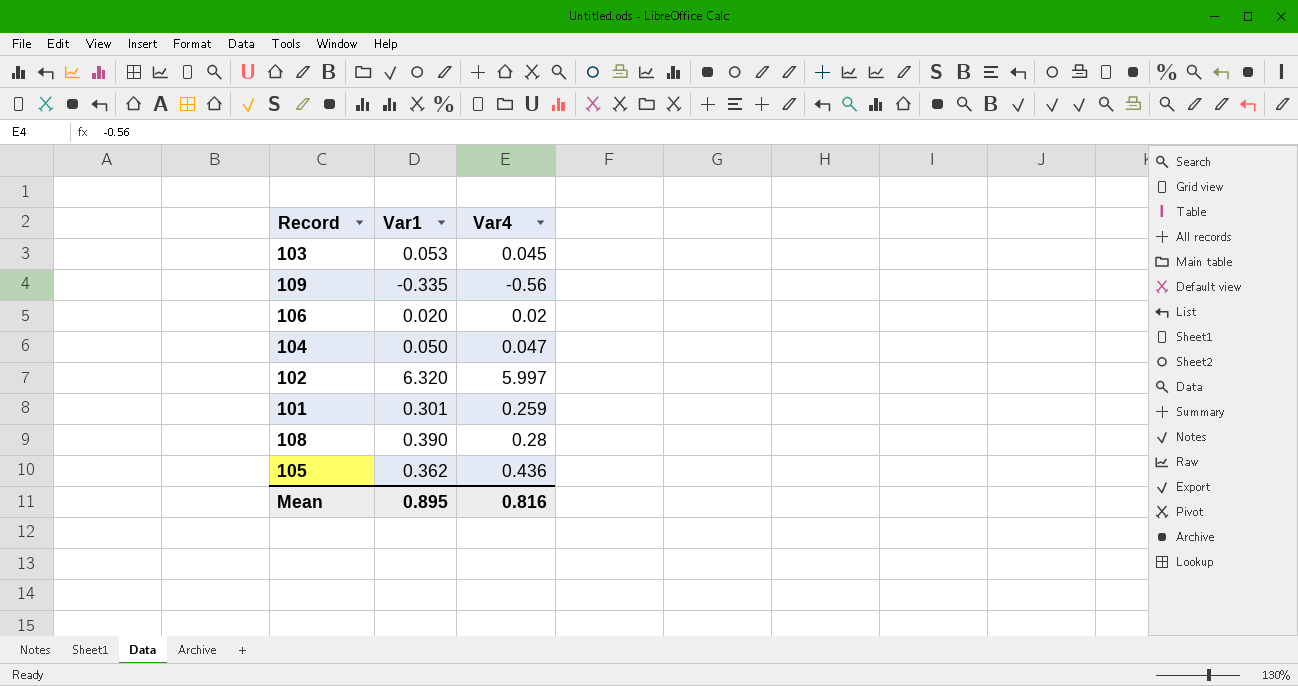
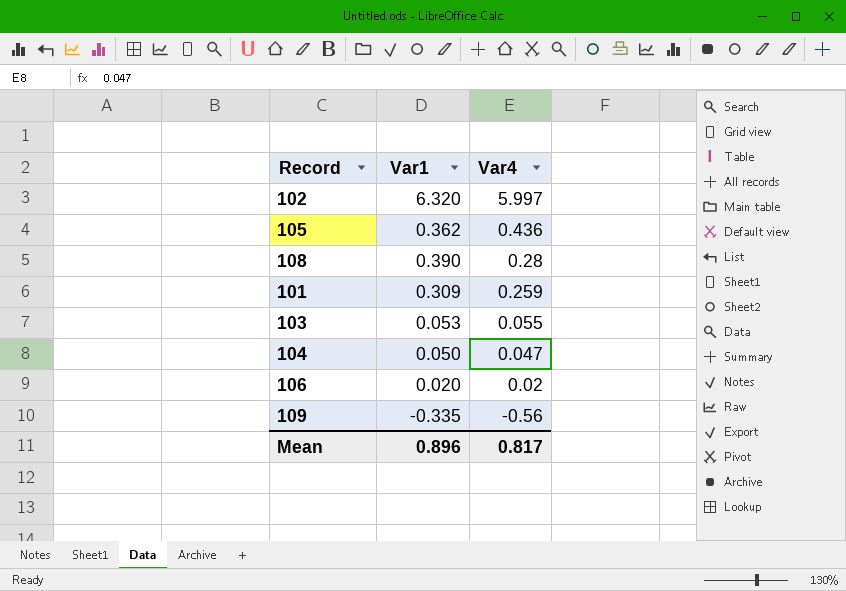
row order: none -> Var4 descending
101 | Var1: 0.301 -> 0.309
103 | Var4: 0.045 -> 0.055
Mean | Var1: 0.895 -> 0.896
Mean | Var4: 0.816 -> 0.817

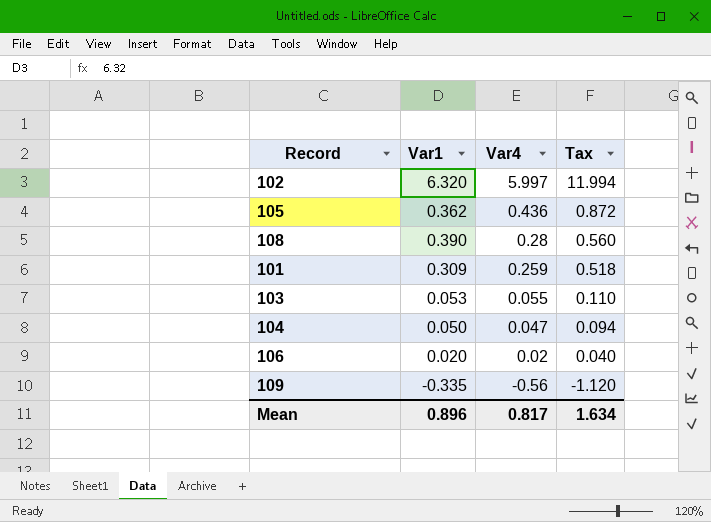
column Tax | formula: none -> [Var4] * 2

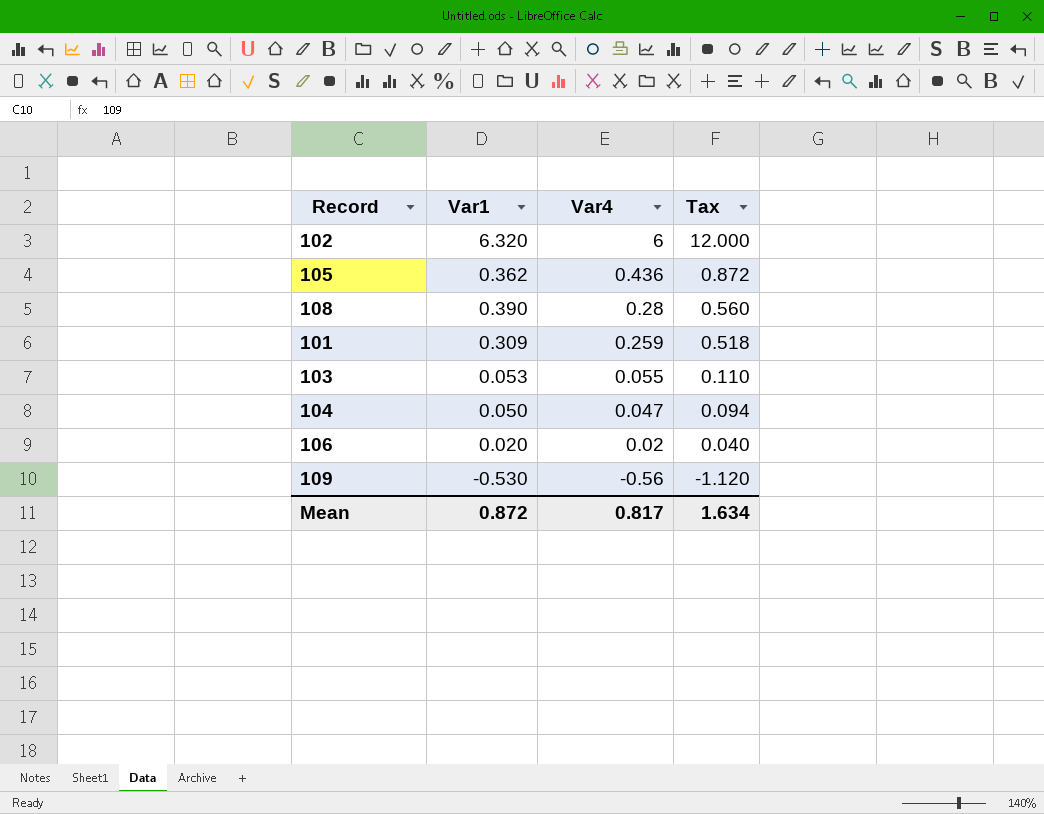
102 | Var4: 5.997 -> 6
102 | Tax: 11.994 -> 12.000
109 | Var1: -0.335 -> -0.530
Mean | Var1: 0.896 -> 0.872

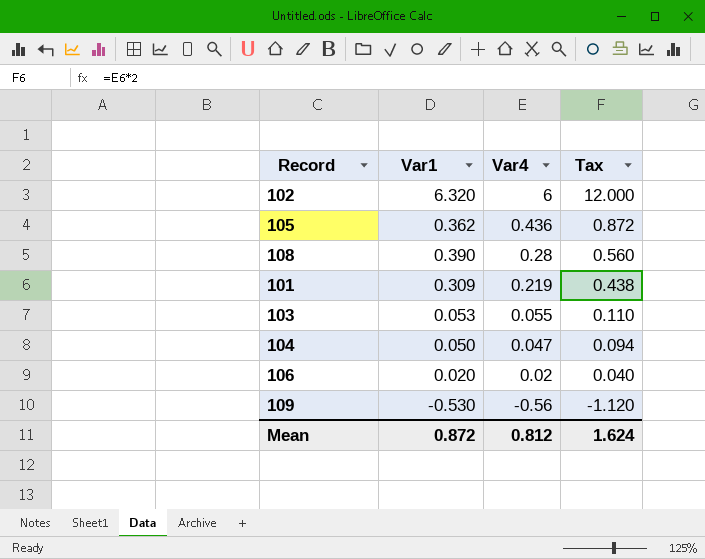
101 | Var4: 0.259 -> 0.219
101 | Tax: 0.518 -> 0.438
Mean | Var4: 0.817 -> 0.812
Mean | Tax: 1.634 -> 1.624

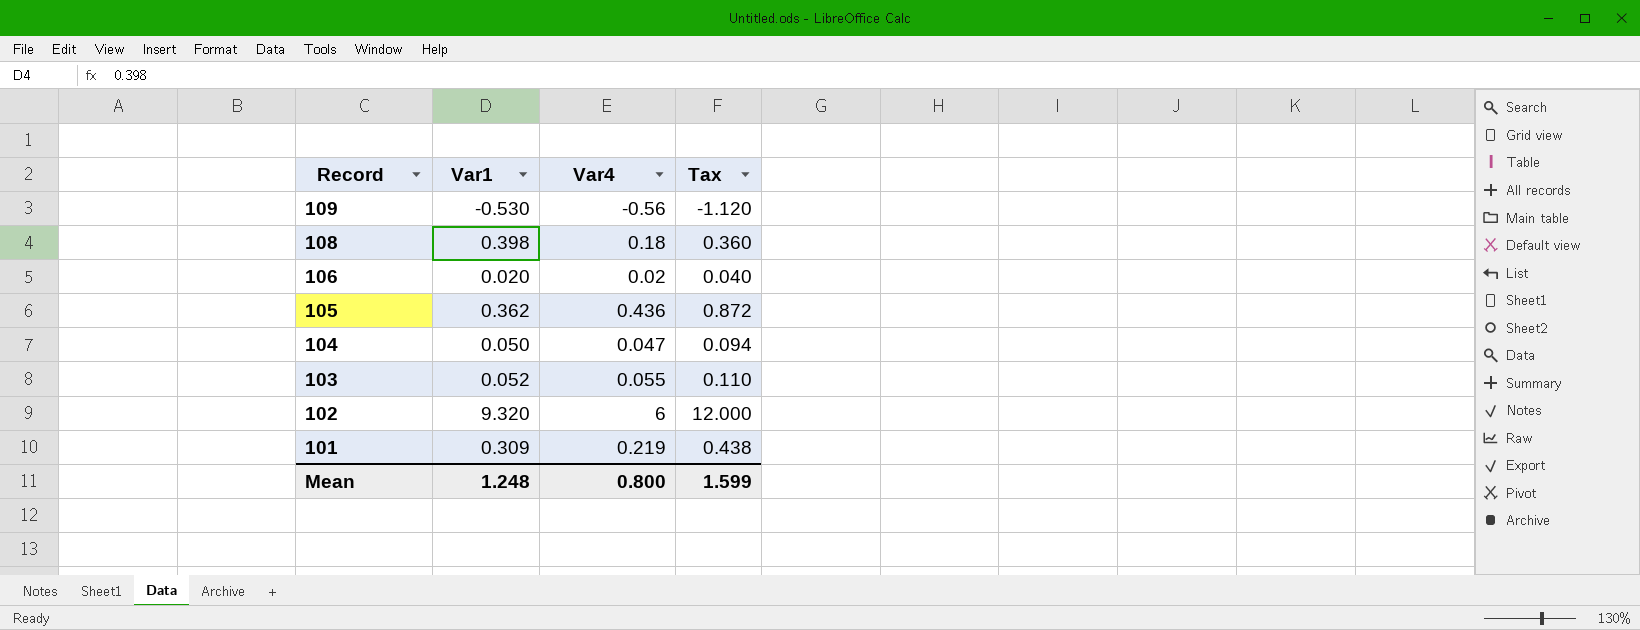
row order: Var4 descending -> Record descending
108 | Var1: 0.390 -> 0.398
108 | Var4: 0.28 -> 0.18
108 | Tax: 0.560 -> 0.360
103 | Var1: 0.053 -> 0.052
102 | Var1: 6.320 -> 9.320
Mean | Var1: 0.872 -> 1.248
Mean | Var4: 0.812 -> 0.800
Mean | Tax: 1.624 -> 1.599

